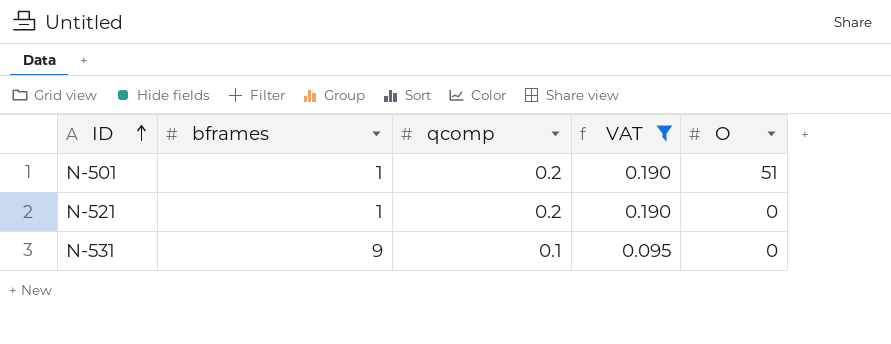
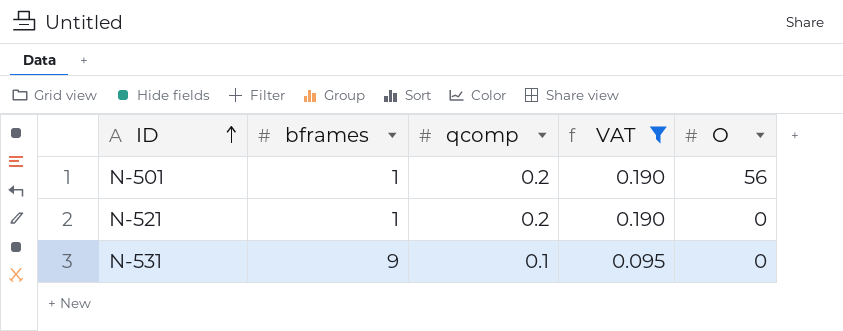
N-501 | O: 51 -> 56

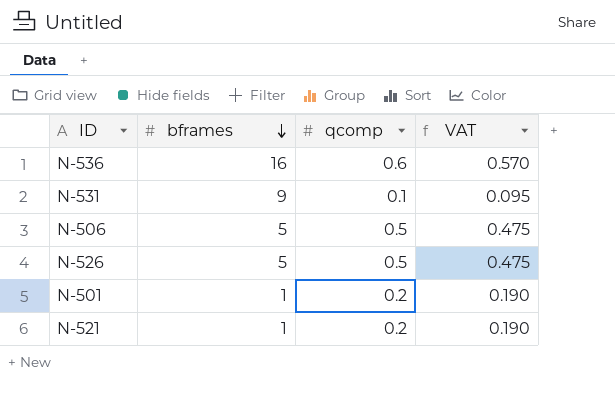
filter: VAT <= 0.190 -> none
row order: ID ascending -> bframes descending
column O | position: 5 -> none

